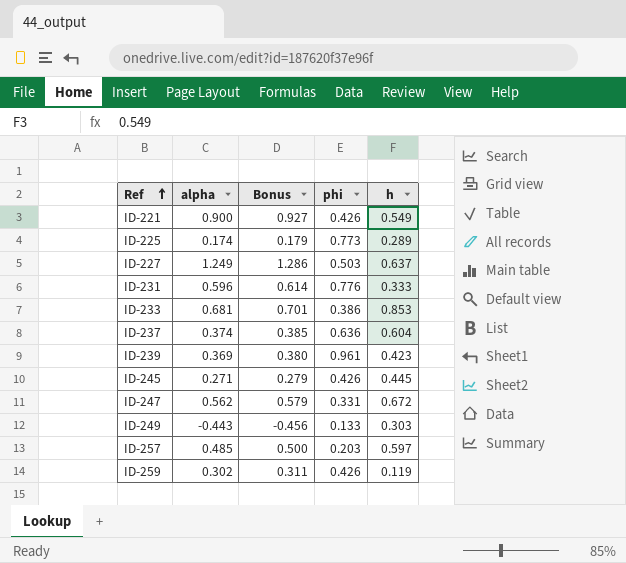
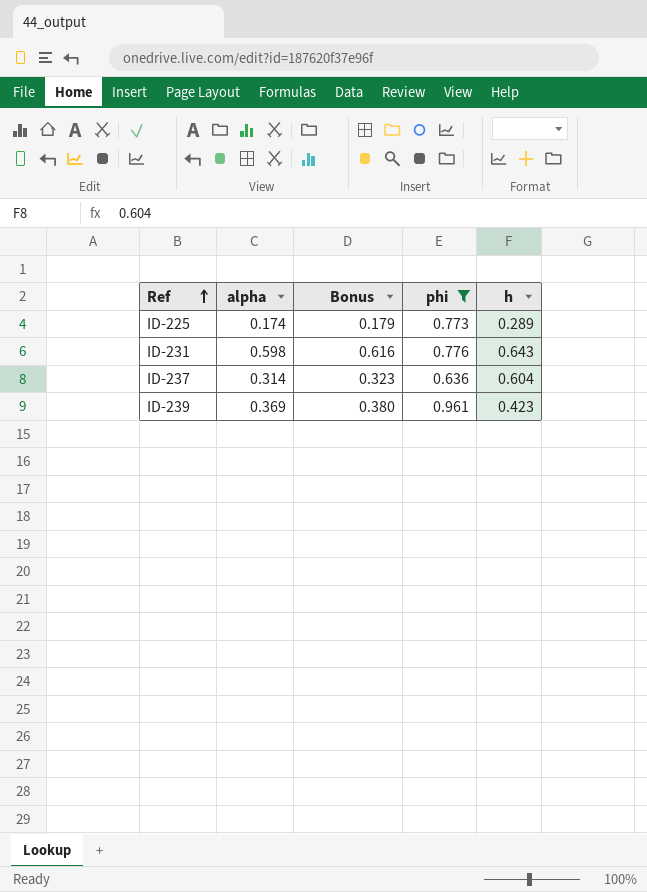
filter: none -> phi >= 0.636
ID-231 | alpha: 0.596 -> 0.598
ID-231 | Bonus: 0.614 -> 0.616
ID-231 | h: 0.333 -> 0.643
ID-237 | alpha: 0.374 -> 0.314
ID-237 | Bonus: 0.385 -> 0.323

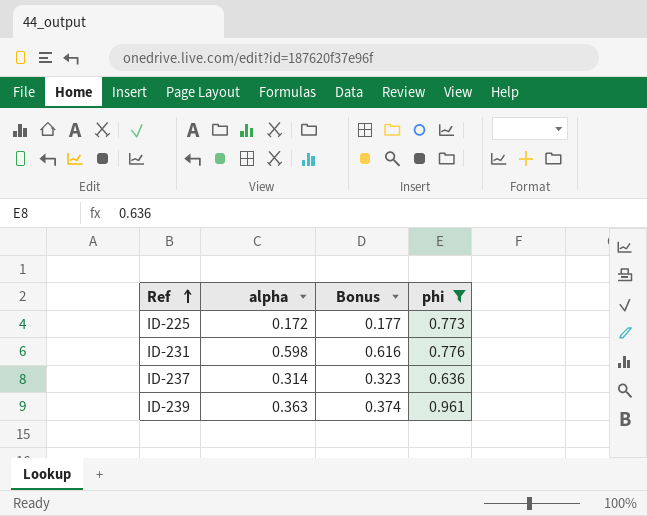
column h | position: 5 -> none
ID-225 | alpha: 0.174 -> 0.172
ID-225 | Bonus: 0.179 -> 0.177
ID-239 | alpha: 0.369 -> 0.363
ID-239 | Bonus: 0.380 -> 0.374

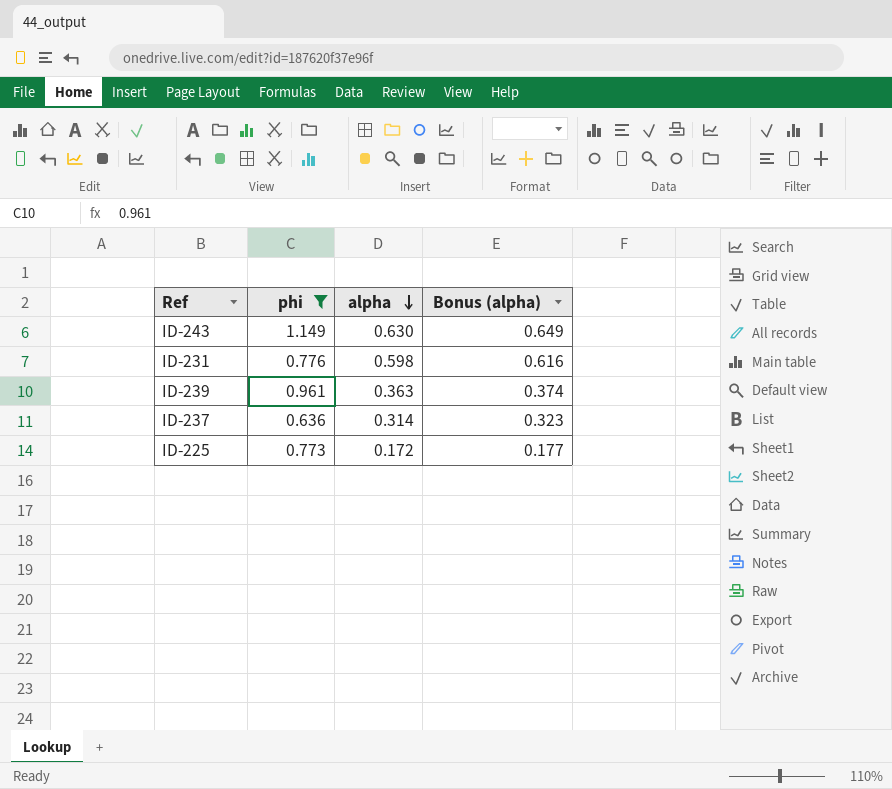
row order: Ref ascending -> alpha descending
column phi | position: 4 -> 2
column name: Bonus -> Bonus (alpha)
row ID-243: none -> 1.149 | 0.630 | 0.649

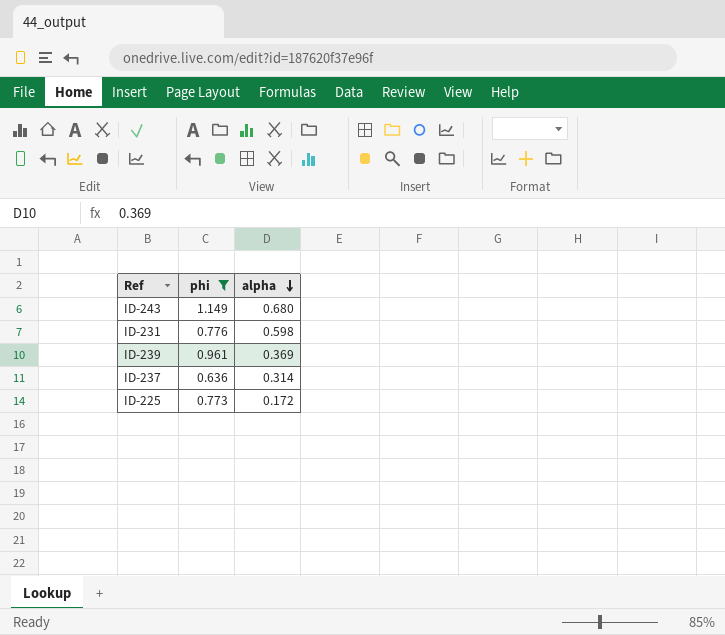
column Bonus (alpha) | formula: [alpha] * 1.03 -> none
ID-243 | alpha: 0.630 -> 0.680
ID-239 | alpha: 0.363 -> 0.369

